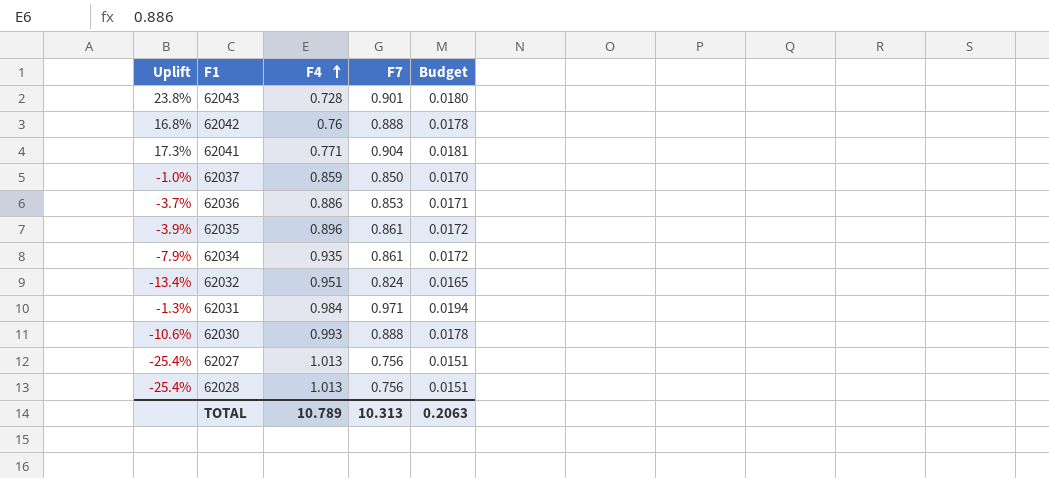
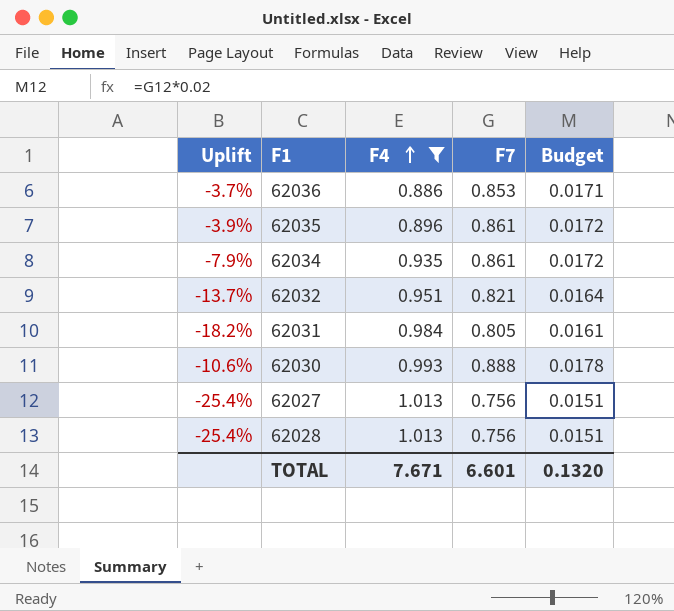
filter: none -> F4 >= 0.886
62032 | Uplift: -13.4% -> -13.7%
62032 | F7: 0.824 -> 0.821
62032 | Budget: 0.0165 -> 0.0164
62031 | Uplift: -1.3% -> -18.2%
62031 | F7: 0.971 -> 0.805
62031 | Budget: 0.0194 -> 0.0161
TOTAL | F4: 10.789 -> 7.671
TOTAL | F7: 10.313 -> 6.601
TOTAL | Budget: 0.2063 -> 0.1320

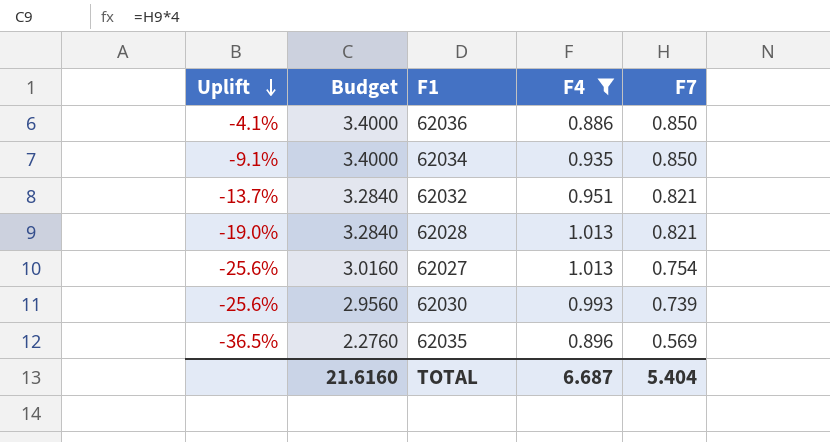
row order: F4 ascending -> Uplift descending
column Budget | formula: [F7] * 0.02 -> [F7] * 4
column Budget | position: 5 -> 2
row 62031: -18.2% | 0.984 | 0.805 | 0.0161 -> none
62036 | Uplift: -3.7% -> -4.1%
62036 | F7: 0.853 -> 0.850
62034 | Uplift: -7.9% -> -9.1%
62034 | F7: 0.861 -> 0.850
62028 | Uplift: -25.4% -> -19.0%
62028 | F7: 0.756 -> 0.821
62027 | Uplift: -25.4% -> -25.6%
62027 | F7: 0.756 -> 0.754
62030 | Uplift: -10.6% -> -25.6%
62030 | F7: 0.888 -> 0.739
62035 | Uplift: -3.9% -> -36.5%
62035 | F7: 0.861 -> 0.569
TOTAL | Budget: 0.1320 -> 21.6160
TOTAL | F4: 7.671 -> 6.687
TOTAL | F7: 6.601 -> 5.404

